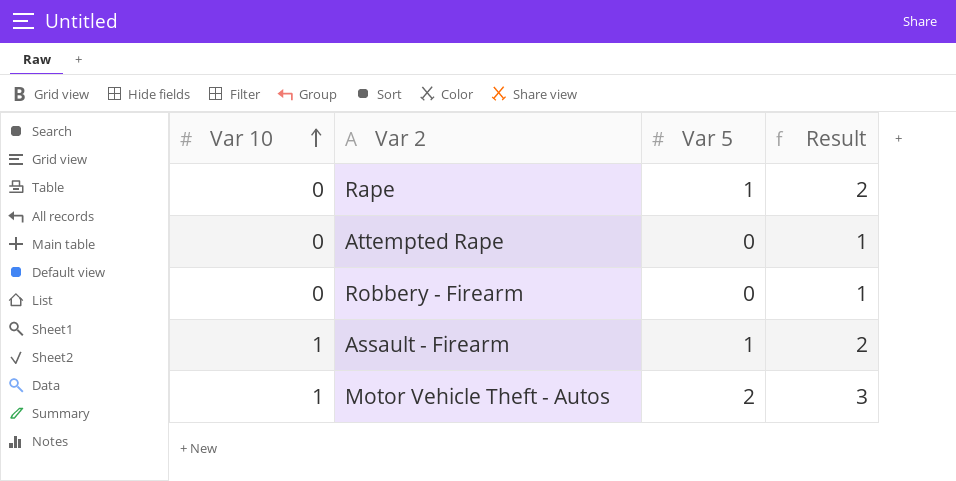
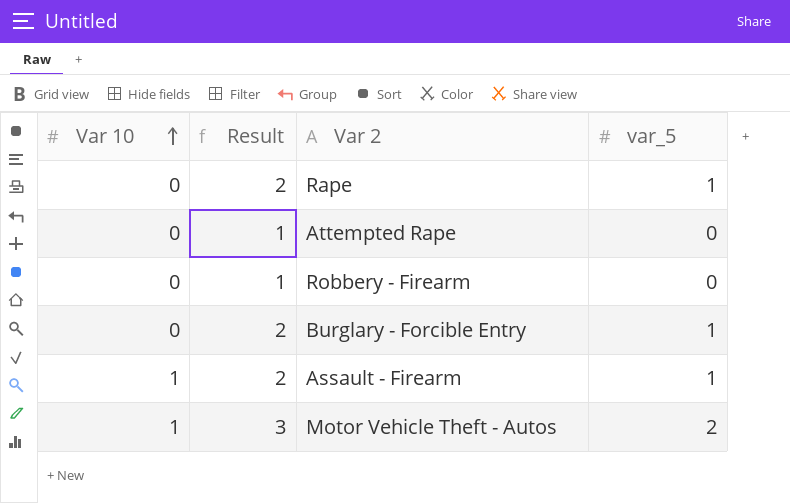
column Result | position: 4 -> 2
column name: Var 5 -> var_5
row Burglary - Forcible Entry: none -> 0 | 2 | 1

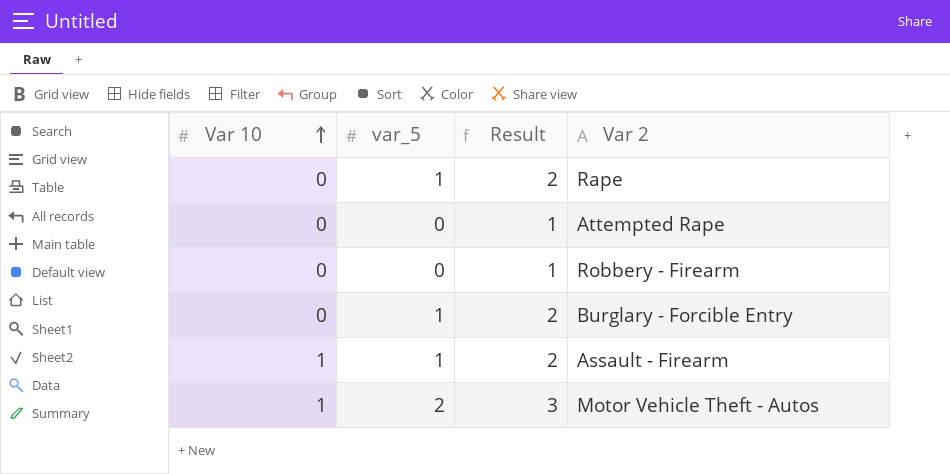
column var_5 | position: 4 -> 2

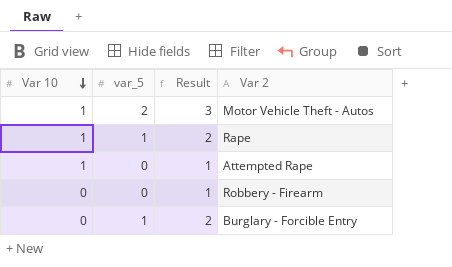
row order: Var 10 ascending -> Var 10 descending
row Assault - Firearm: 1 | 1 | 2 -> none
Rape | Var 10: 0 -> 1
Attempted Rape | Var 10: 0 -> 1

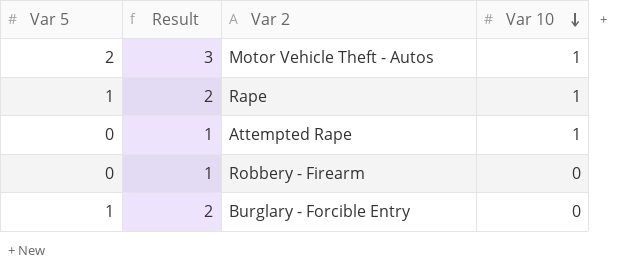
column name: var_5 -> Var 5
column Var 10 | position: 1 -> 4

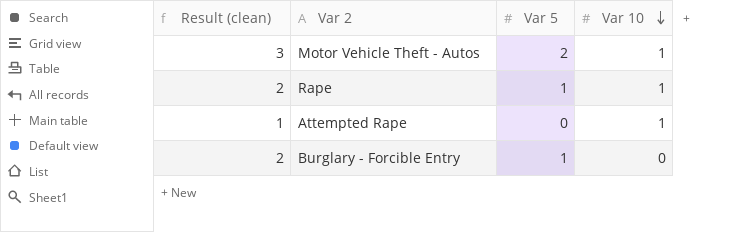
column name: Result -> Result (clean)
column Var 5 | position: 1 -> 3
row Robbery - Firearm: 0 | 1 | 0 -> none

